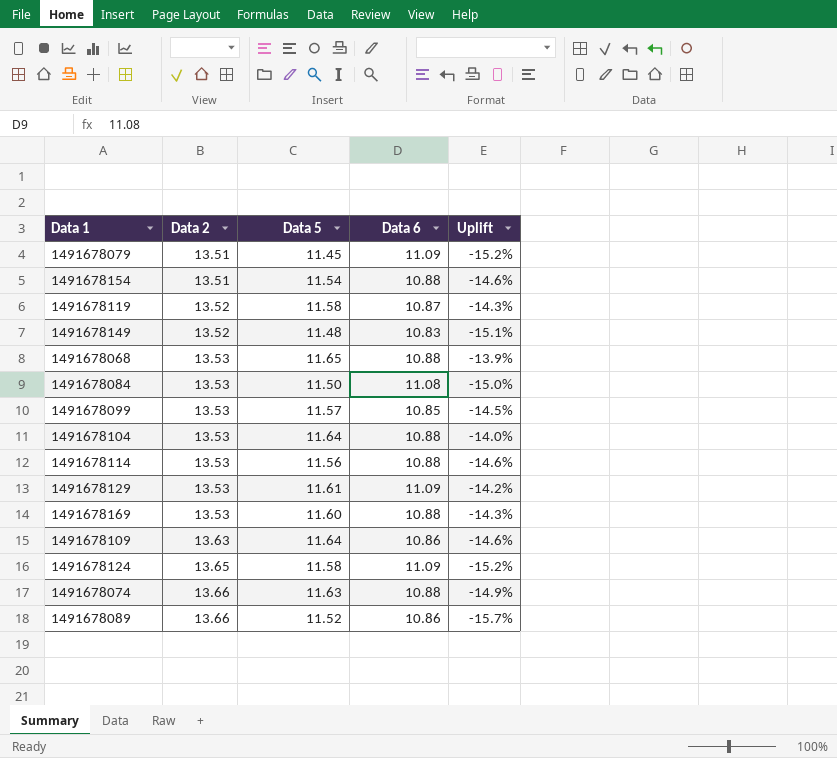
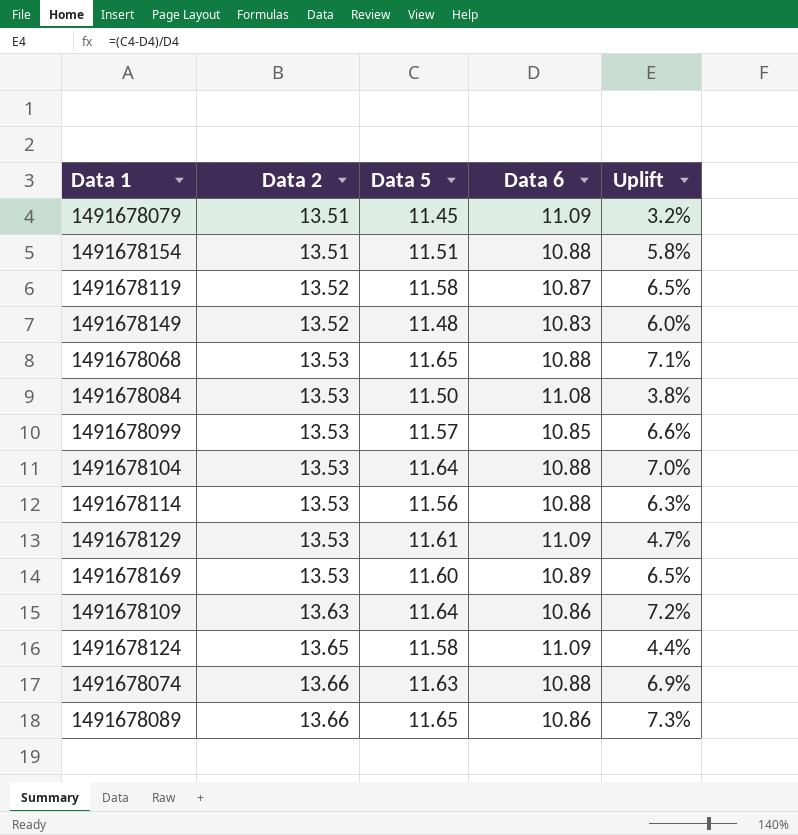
column Uplift | formula: ([Data 5] - [Data 2]) / [Data 2] -> ([Data 5] - [Data 6]) / [Data 6]
1491678154 | Data 5: 11.54 -> 11.51
1491678169 | Data 6: 10.88 -> 10.89
1491678089 | Data 5: 11.52 -> 11.65

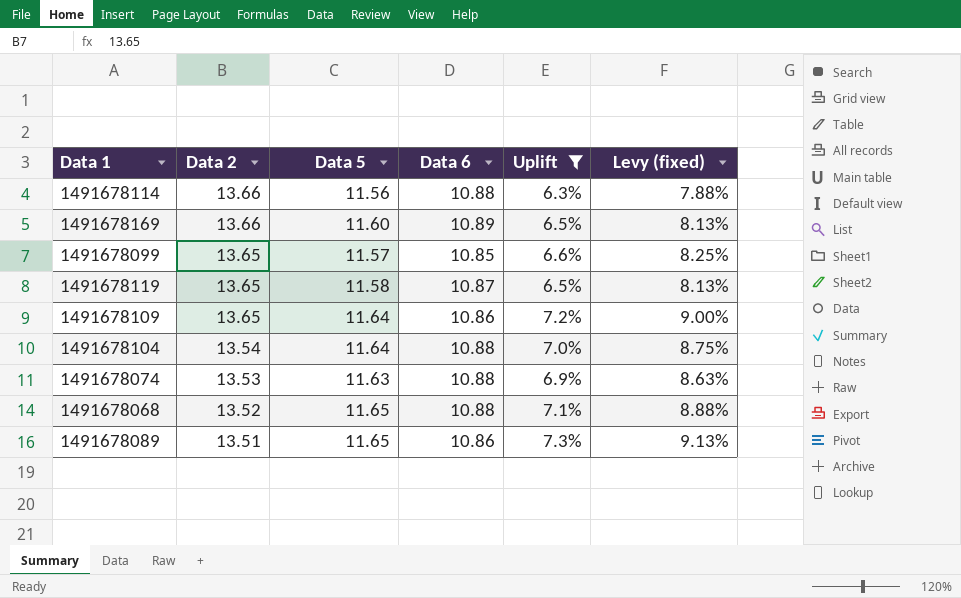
filter: none -> Uplift >= 6.3%
row order: Data 2 ascending -> Data 2 descending
column Levy (fixed) | formula: none -> [Uplift] * 1.25
1491678114 | Data 2: 13.53 -> 13.66
1491678169 | Data 2: 13.53 -> 13.66
1491678099 | Data 2: 13.53 -> 13.65
1491678119 | Data 2: 13.52 -> 13.65
1491678109 | Data 2: 13.63 -> 13.65
1491678104 | Data 2: 13.53 -> 13.54
1491678074 | Data 2: 13.66 -> 13.53
1491678068 | Data 2: 13.53 -> 13.52
1491678089 | Data 2: 13.66 -> 13.51

